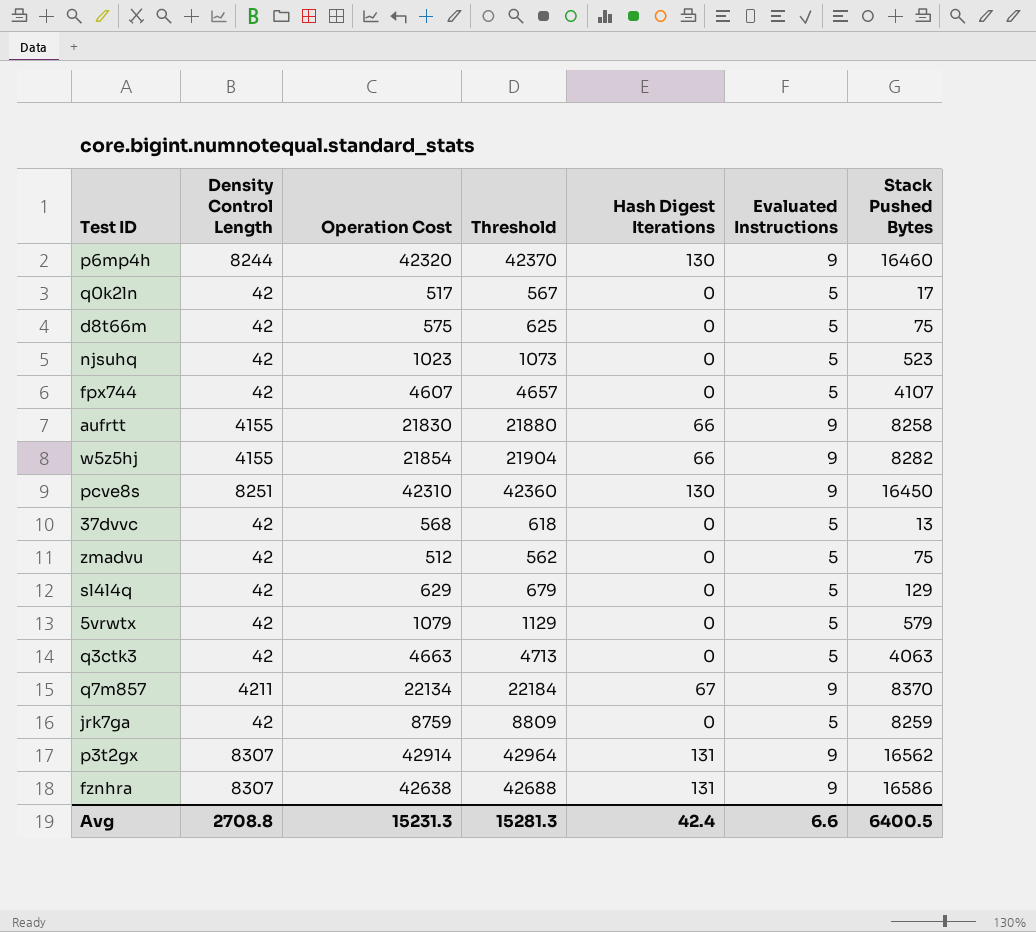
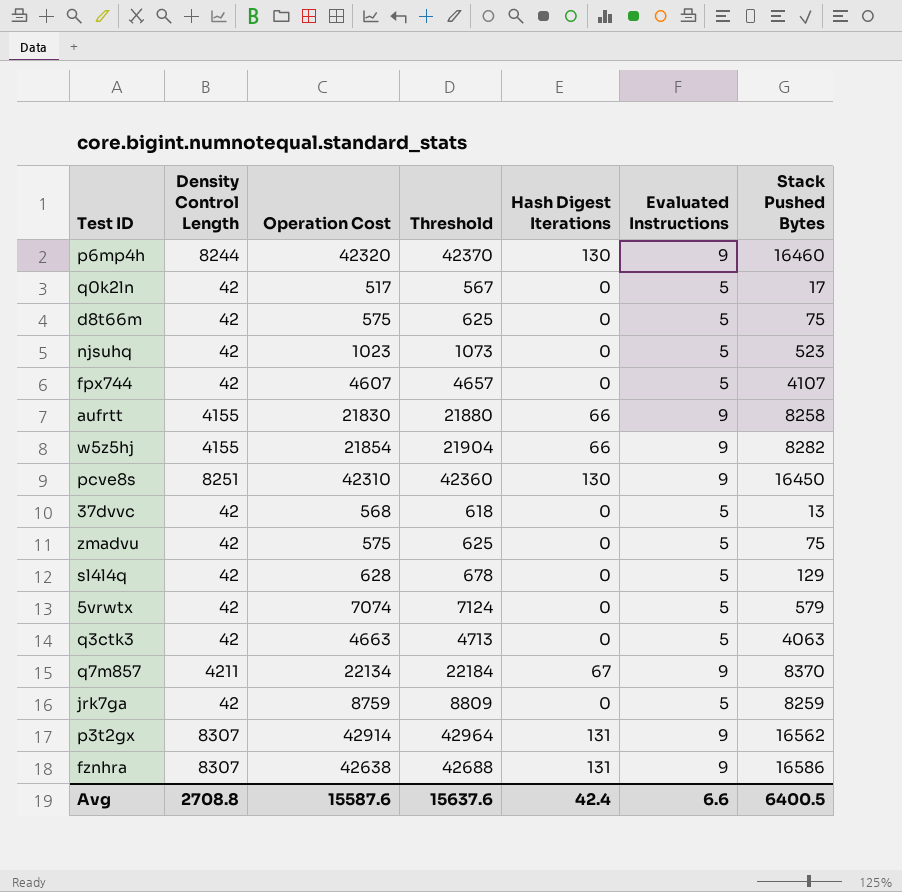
zmadvu | Operation Cost: 512 -> 575
zmadvu | Threshold: 562 -> 625
sl4l4q | Operation Cost: 629 -> 628
sl4l4q | Threshold: 679 -> 678
5vrwtx | Operation Cost: 1079 -> 7074
5vrwtx | Threshold: 1129 -> 7124
Avg | Operation Cost: 15231.3 -> 15587.6
Avg | Threshold: 15281.3 -> 15637.6

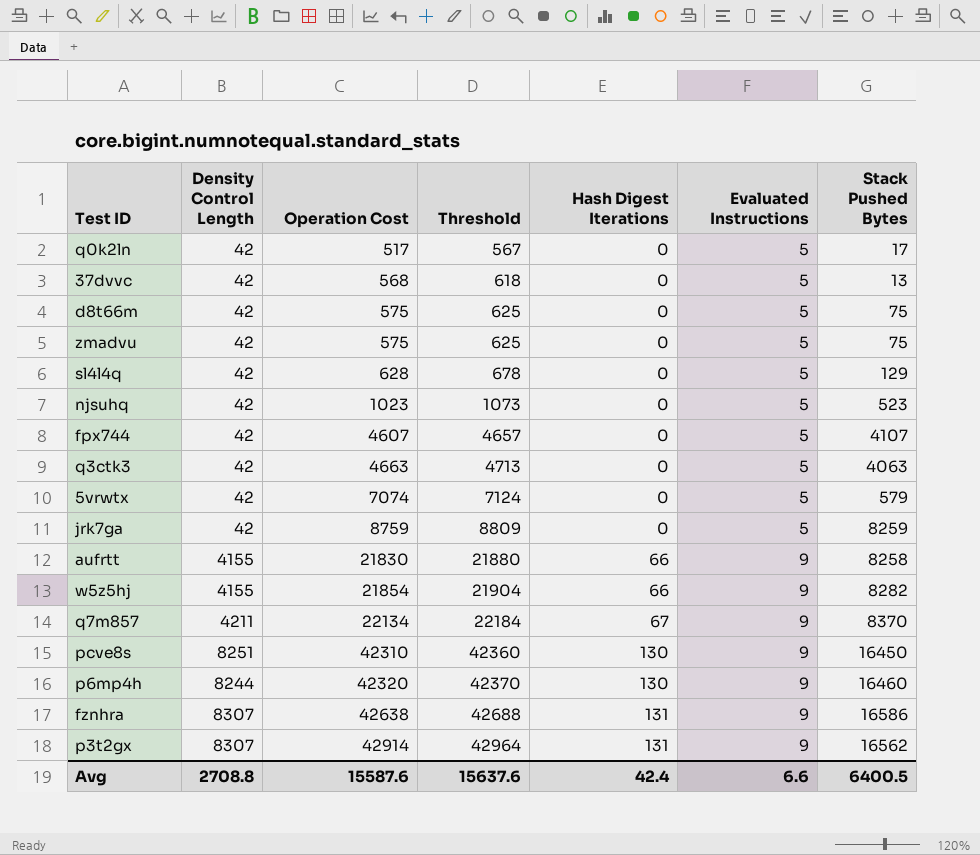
row order: none -> Operation Cost ascending

